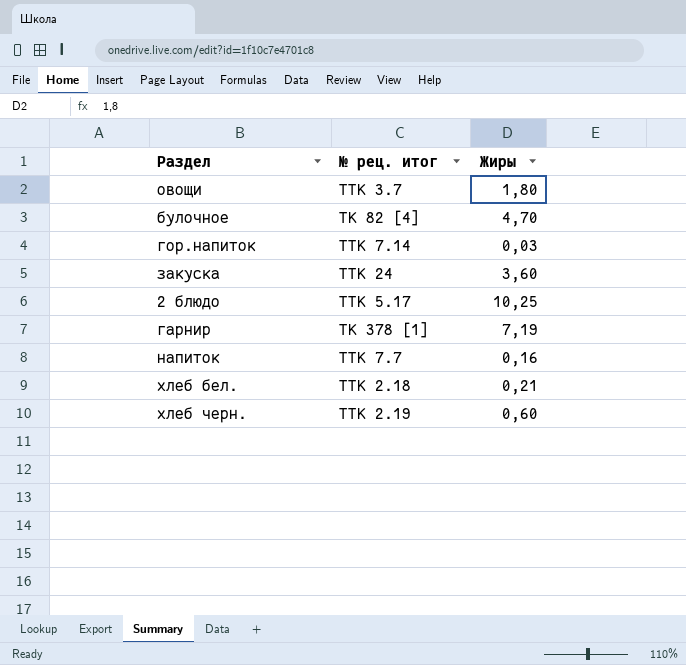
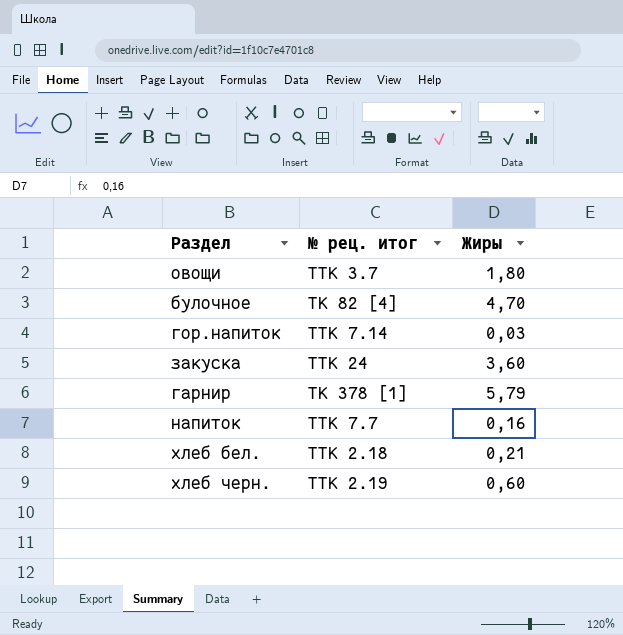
row 2 блюдо: ТТК 5.17 | 10,25 -> none
гарнир | Жиры: 7,19 -> 5,79

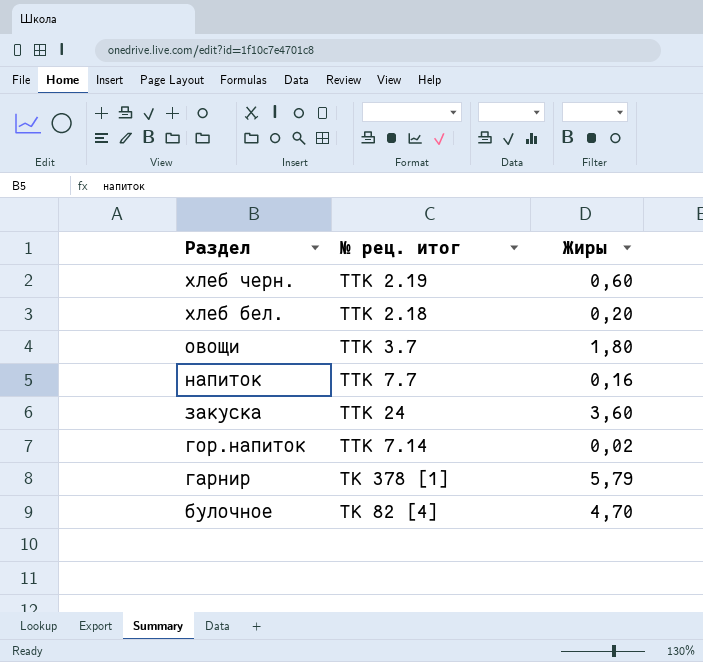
row order: none -> Раздел descending
хлеб бел. | Жиры: 0,21 -> 0,20
гор.напиток | Жиры: 0,03 -> 0,02

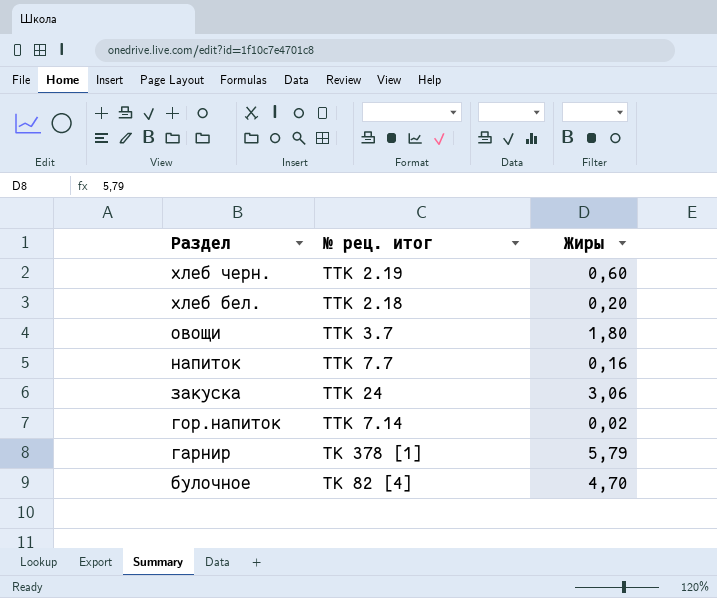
закуска | Жиры: 3,60 -> 3,06

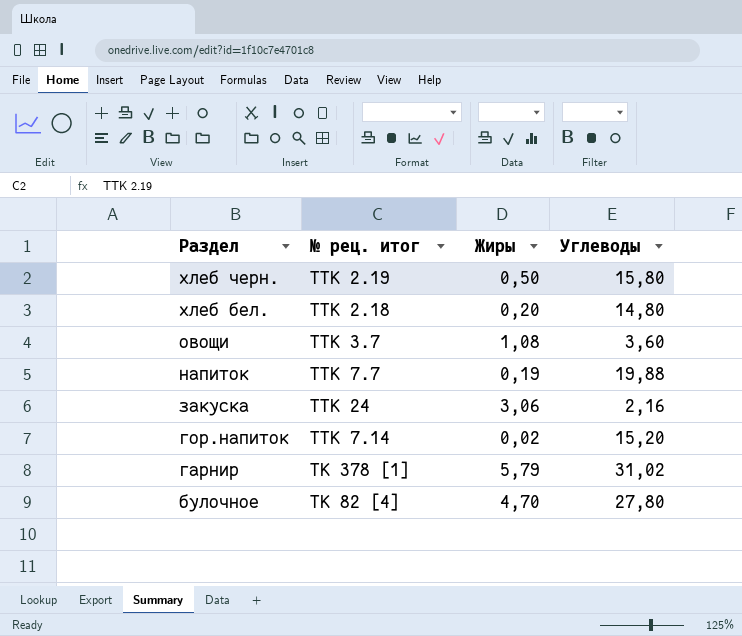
column Углеводы | position: none -> 4
хлеб черн. | Жиры: 0,60 -> 0,50
овощи | Жиры: 1,80 -> 1,08
напиток | Жиры: 0,16 -> 0,19

